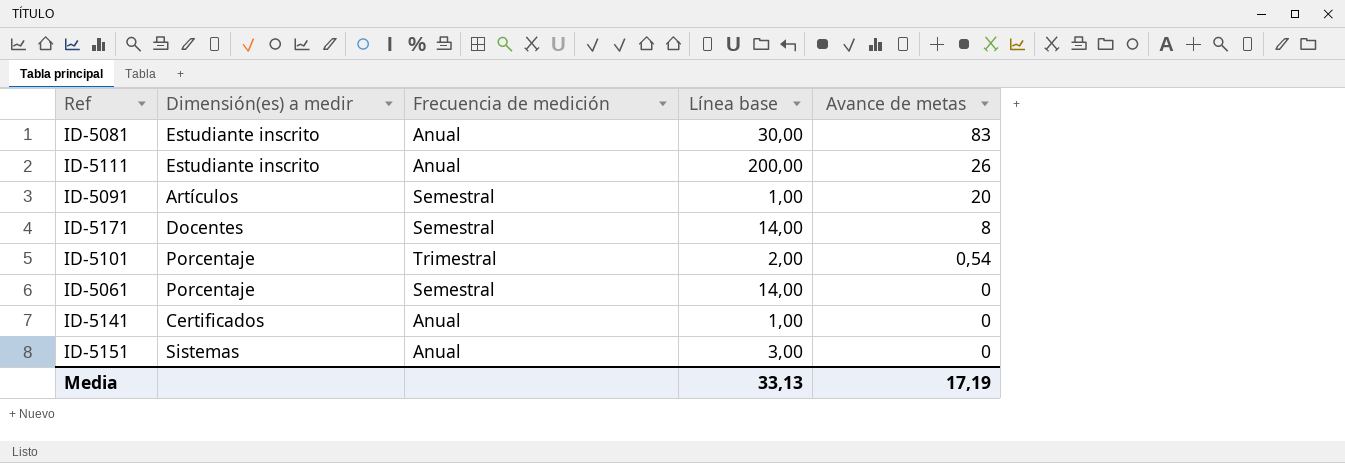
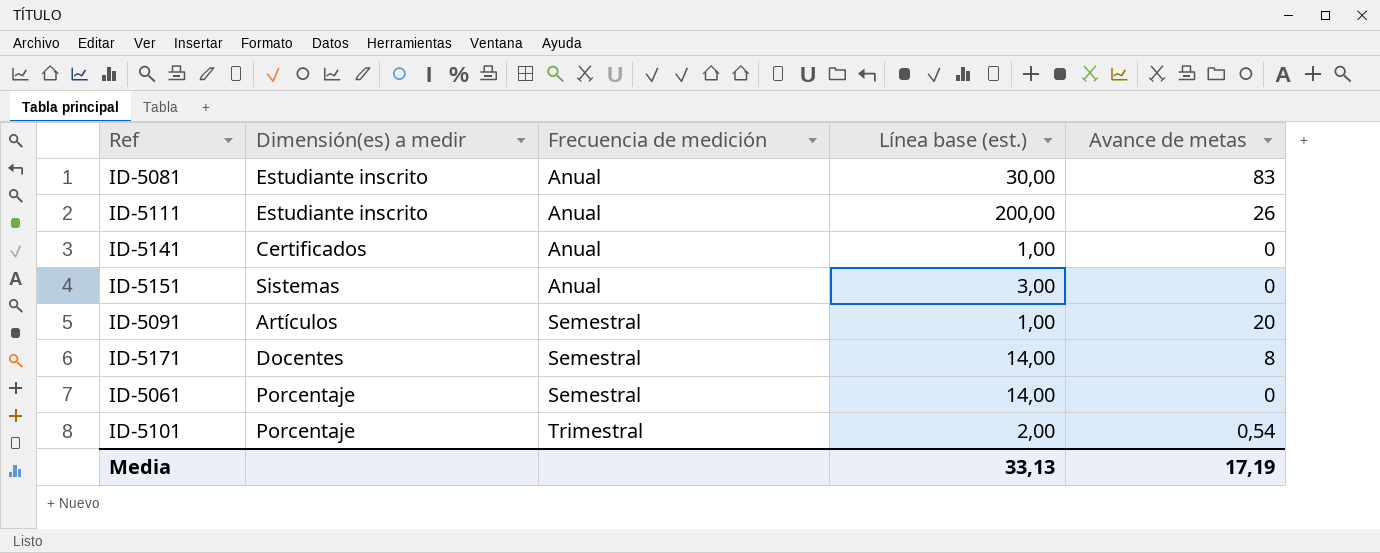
row order: Avance de metas descending -> Frecuencia de medición ascending
column name: Línea base -> Línea base (est.)

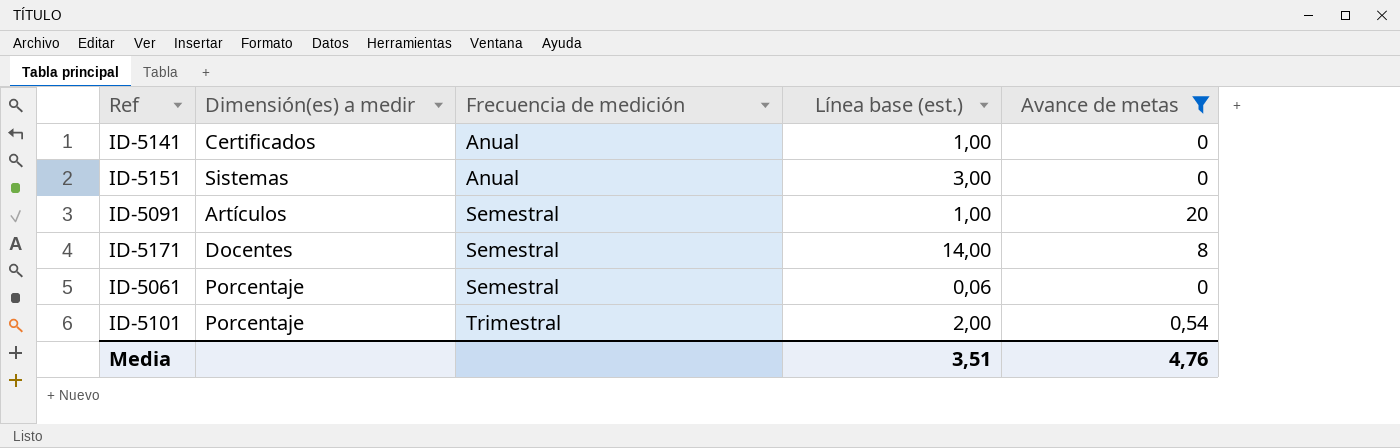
filter: none -> Avance de metas <= 20
ID-5061 | Línea base (est.): 14,00 -> 0,06
Media | Línea base (est.): 33,13 -> 3,51
Media | Avance de metas: 17,19 -> 4,76

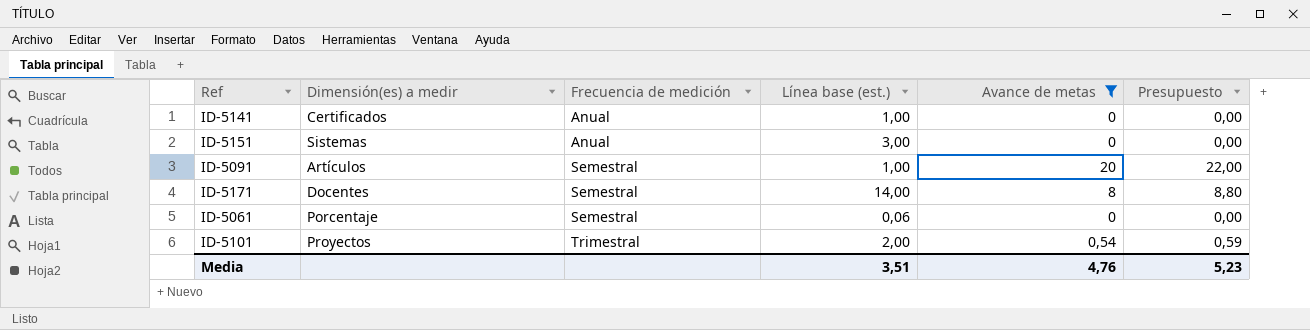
column Presupuesto | formula: none -> [Avance de metas] * 1,1
ID-5101 | Dimensión(es) a medir: Porcentaje -> Proyectos

